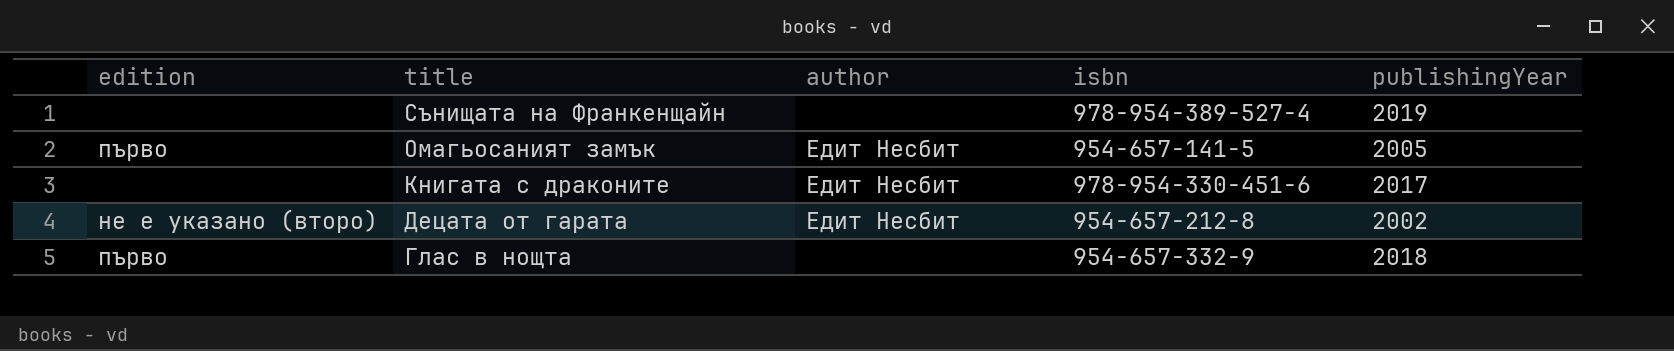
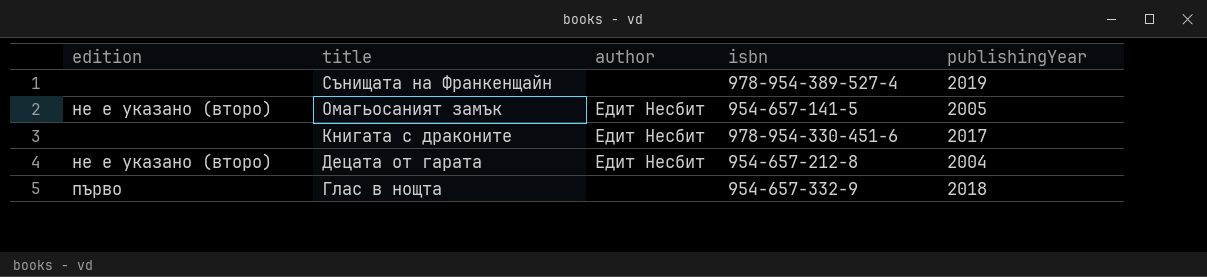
Омагьосаният замък | edition: първо -> не е указано (второ)
Децата от гарата | publishingYear: 2002 -> 2004

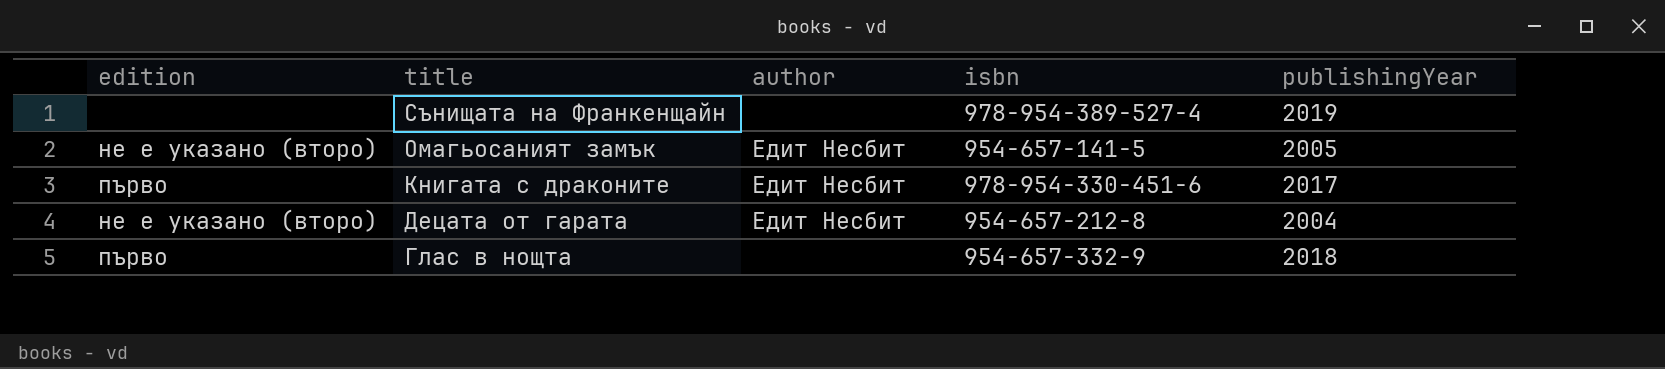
Книгата с драконите | edition: none -> първо

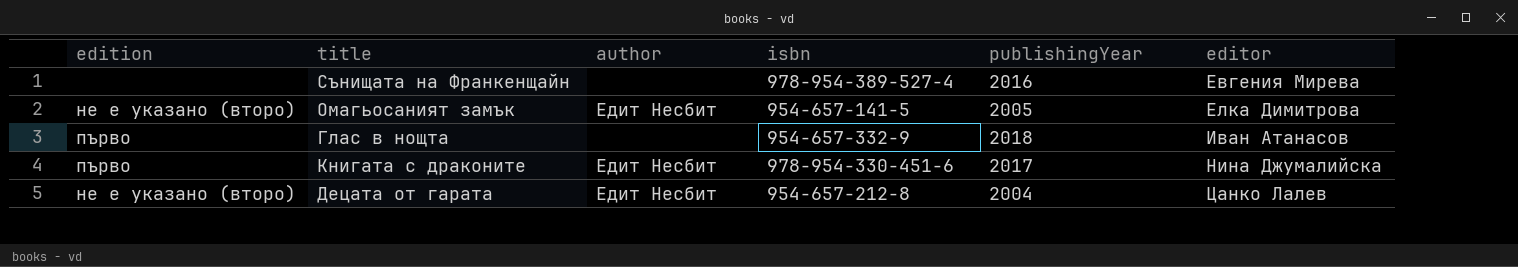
row order: title descending -> editor ascending
column editor | position: none -> 6
Сънищата на Франкенщайн | publishingYear: 2019 -> 2016

